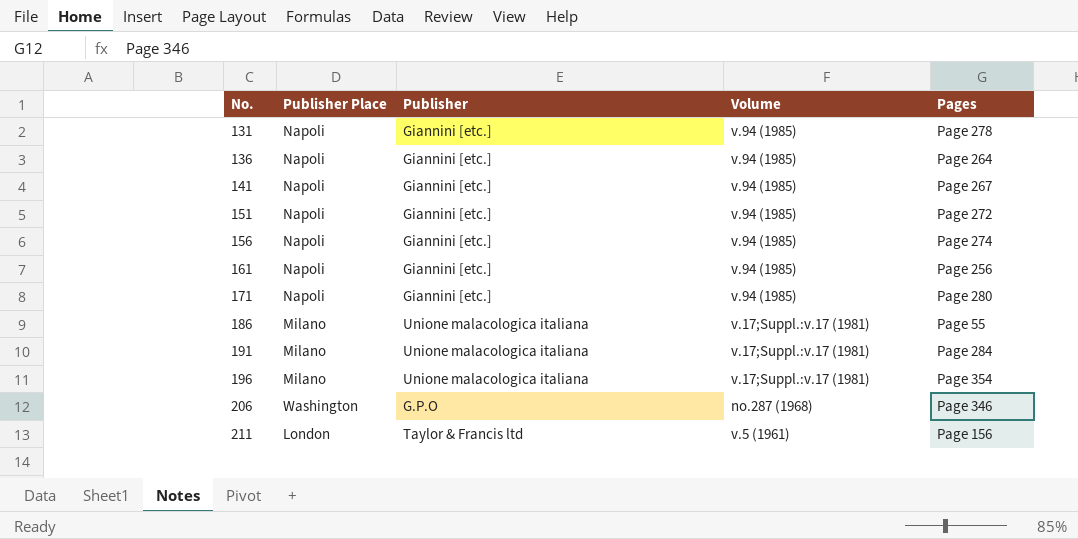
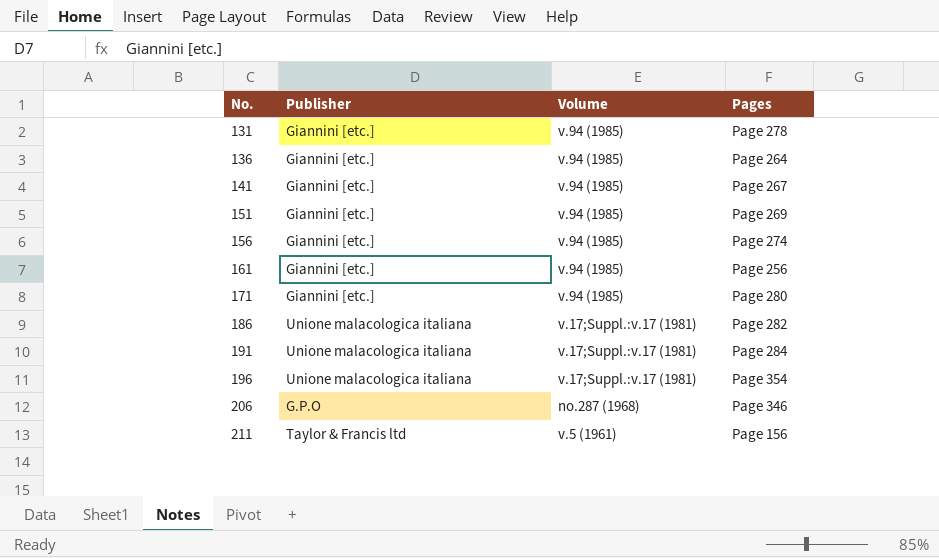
column Publisher Place | position: 2 -> none
151 | Pages: Page 272 -> Page 269
186 | Pages: Page 55 -> Page 282

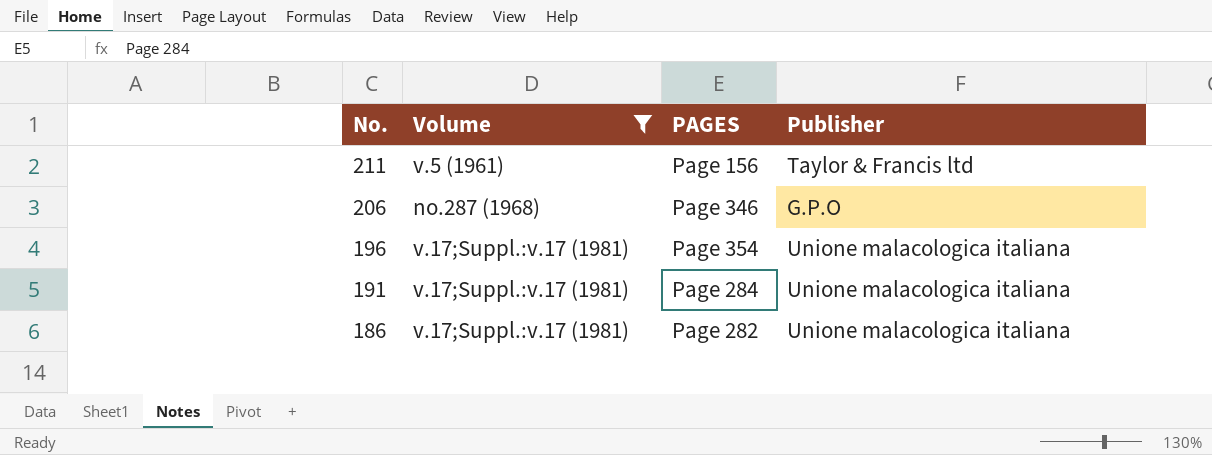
filter: none -> Volume != v.94 (1985)
row order: No. ascending -> No. descending
column name: Pages -> PAGES
column Publisher | position: 2 -> 4

